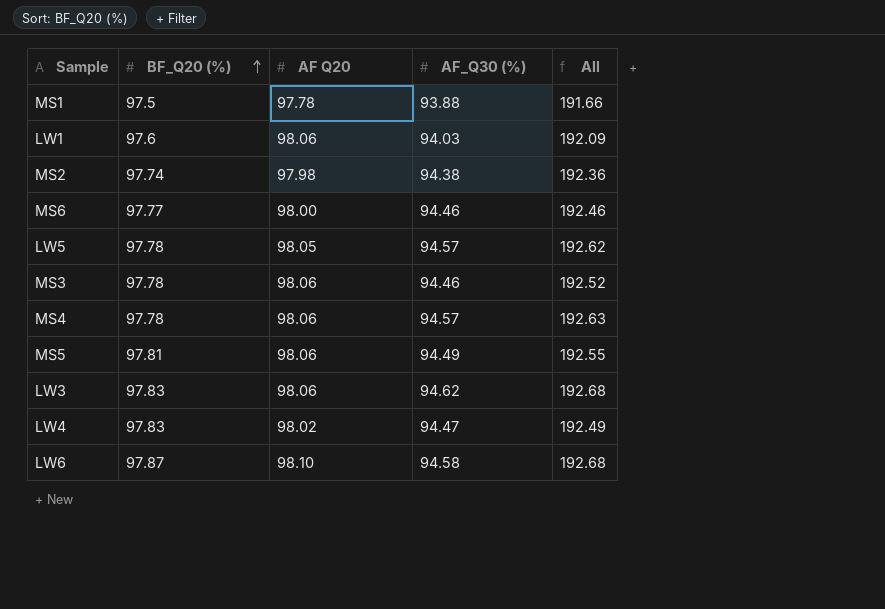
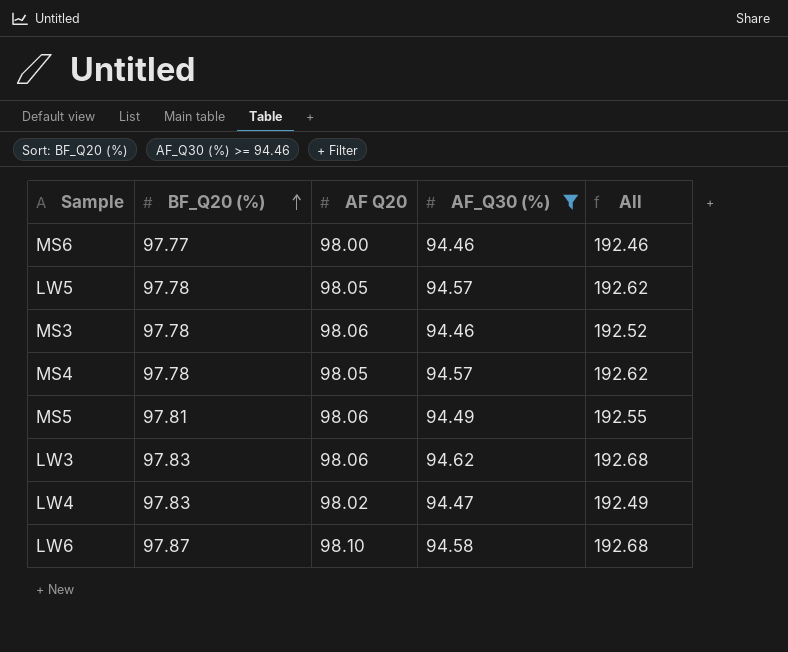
filter: none -> AF_Q30 (%) >= 94.46
MS4 | AF Q20: 98.06 -> 98.05
MS4 | All: 192.63 -> 192.62

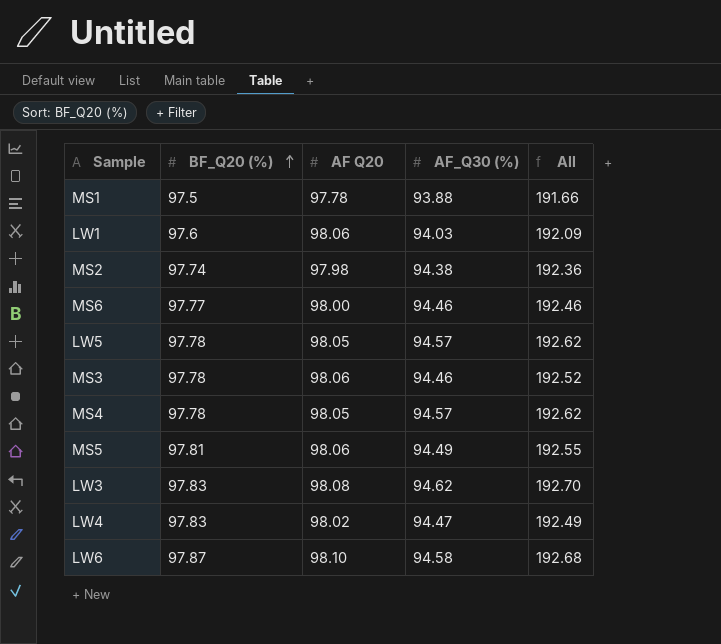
filter: AF_Q30 (%) >= 94.46 -> none
LW3 | AF Q20: 98.06 -> 98.08
LW3 | All: 192.68 -> 192.70

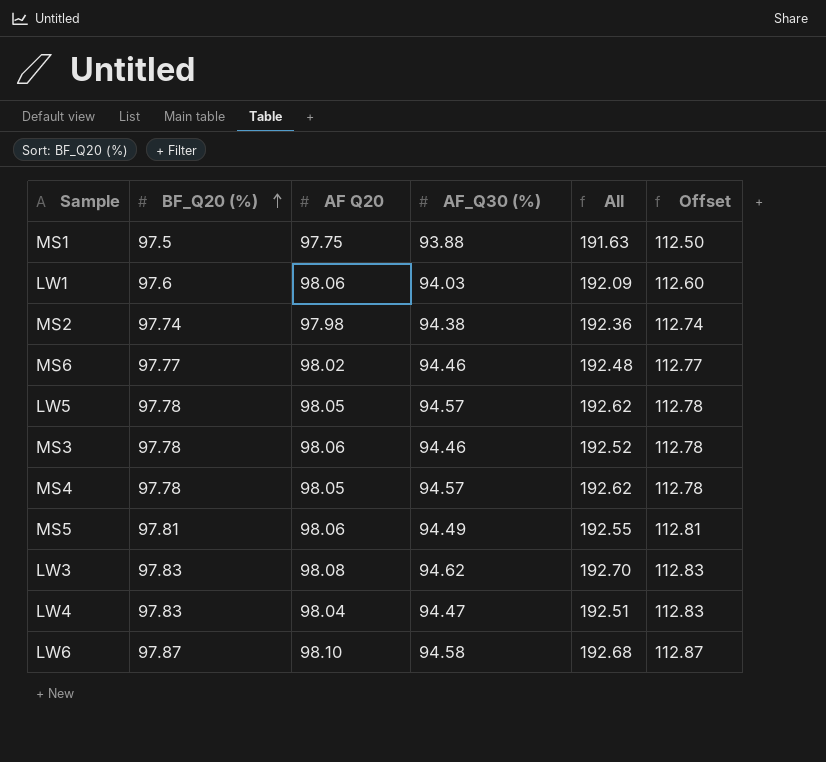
column Offset | formula: none -> [BF_Q20 (%)] + 15
MS1 | AF Q20: 97.78 -> 97.75
MS1 | All: 191.66 -> 191.63
MS6 | AF Q20: 98.00 -> 98.02
MS6 | All: 192.46 -> 192.48
LW4 | AF Q20: 98.02 -> 98.04
LW4 | All: 192.49 -> 192.51

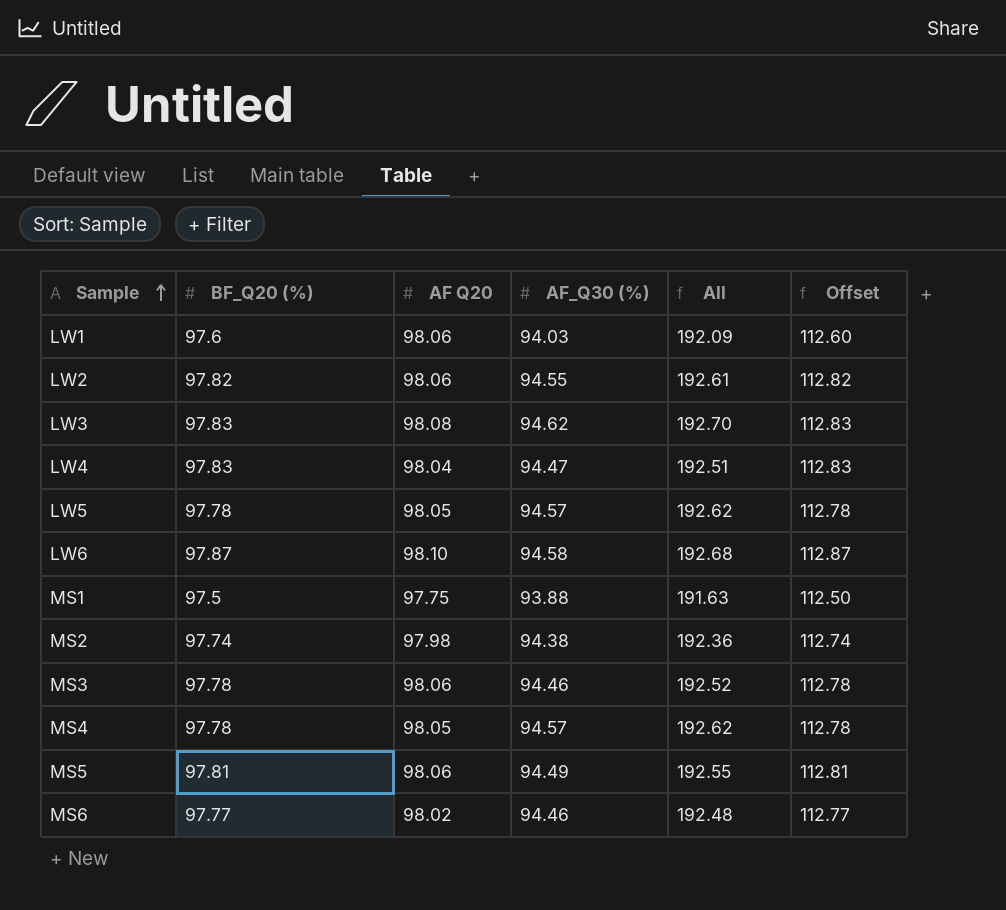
row order: BF_Q20 (%) ascending -> Sample ascending
row LW2: none -> 97.82 | 98.06 | 94.55 | 192.61 | 112.82

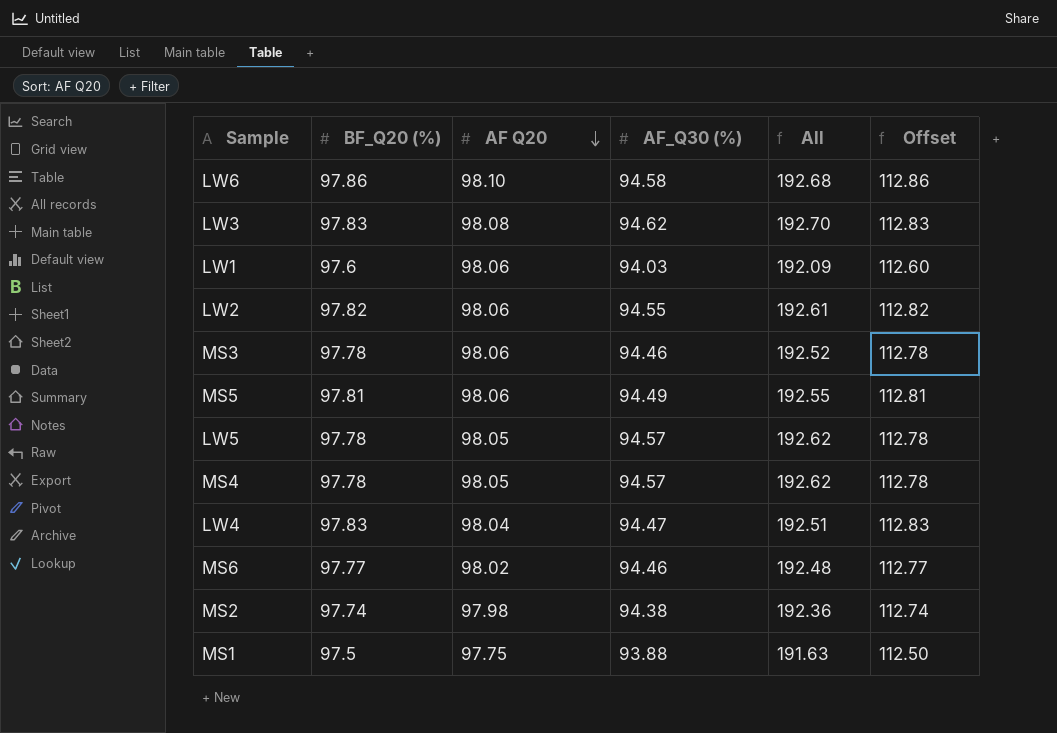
row order: Sample ascending -> AF Q20 descending
LW6 | BF_Q20 (%): 97.87 -> 97.86
LW6 | Offset: 112.87 -> 112.86

